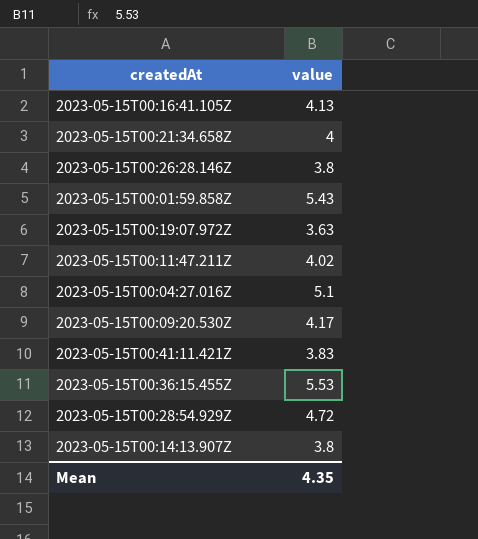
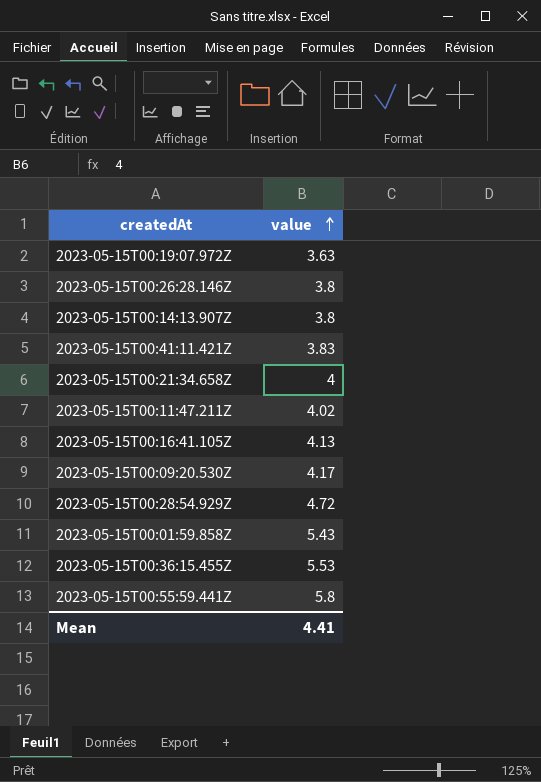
row order: none -> value ascending
row 2023-05-15T00:04:27.016Z: 5.1 -> none
row 2023-05-15T00:55:59.441Z: none -> 5.8
Mean | value: 4.35 -> 4.41

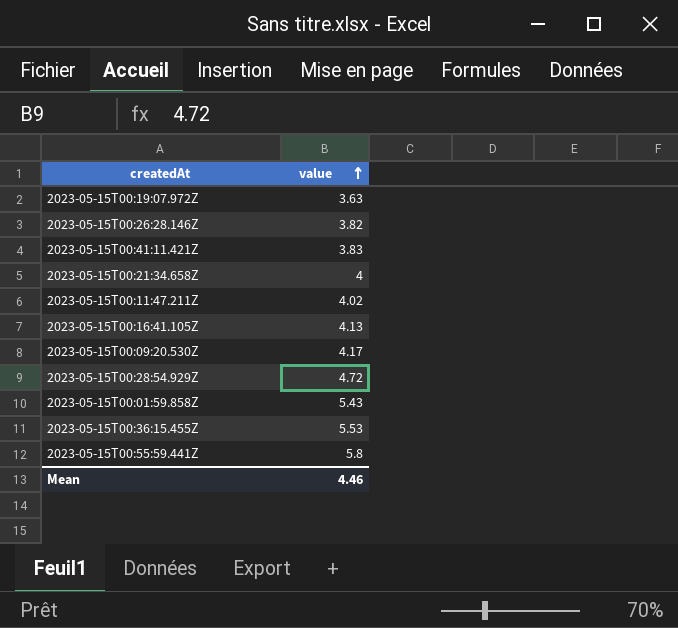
row 2023-05-15T00:14:13.907Z: 3.8 -> none
2023-05-15T00:26:28.146Z | value: 3.8 -> 3.82
Mean | value: 4.41 -> 4.46

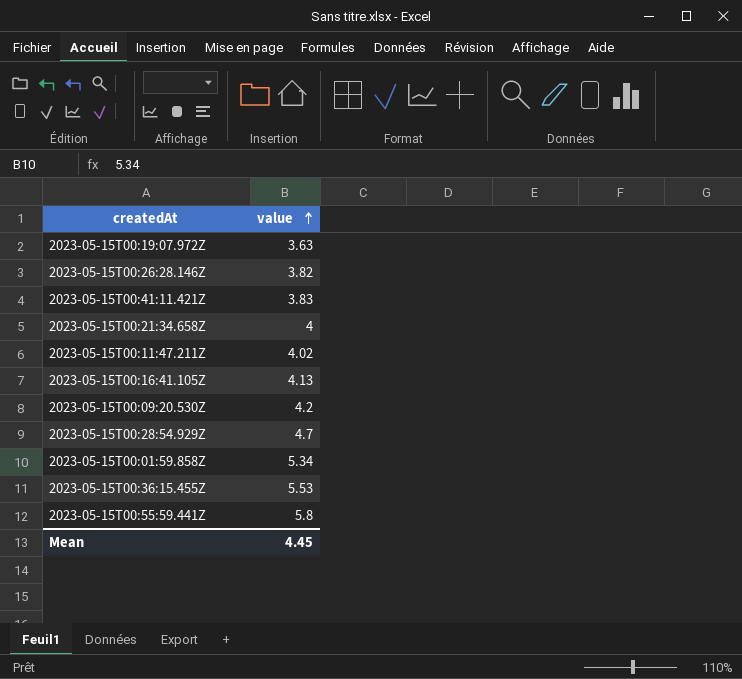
2023-05-15T00:09:20.530Z | value: 4.17 -> 4.2
2023-05-15T00:28:54.929Z | value: 4.72 -> 4.7
2023-05-15T00:01:59.858Z | value: 5.43 -> 5.34
Mean | value: 4.46 -> 4.45

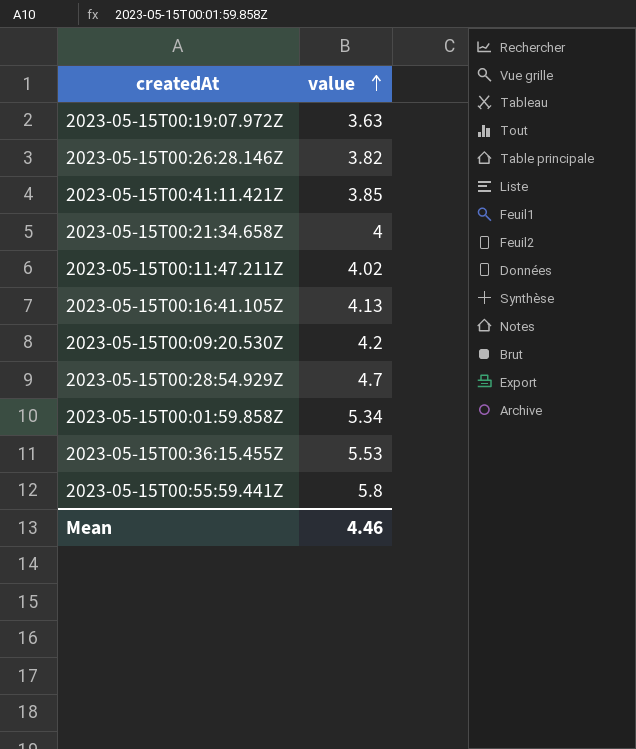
2023-05-15T00:41:11.421Z | value: 3.83 -> 3.85
Mean | value: 4.45 -> 4.46

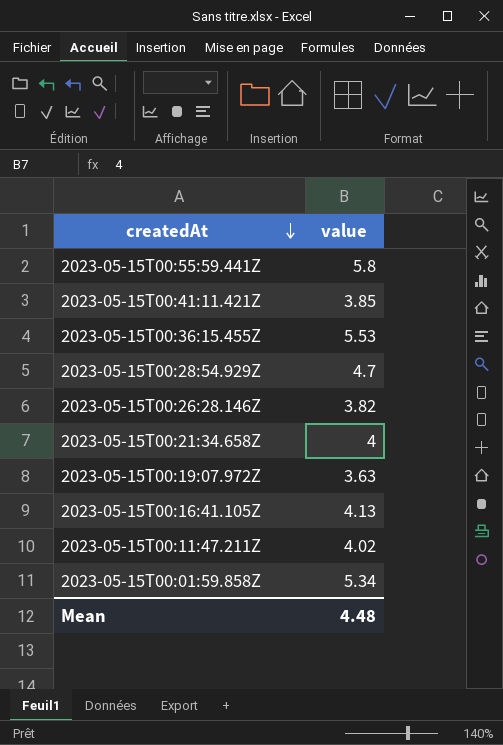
row order: value ascending -> createdAt descending
row 2023-05-15T00:09:20.530Z: 4.2 -> none
Mean | value: 4.46 -> 4.48

